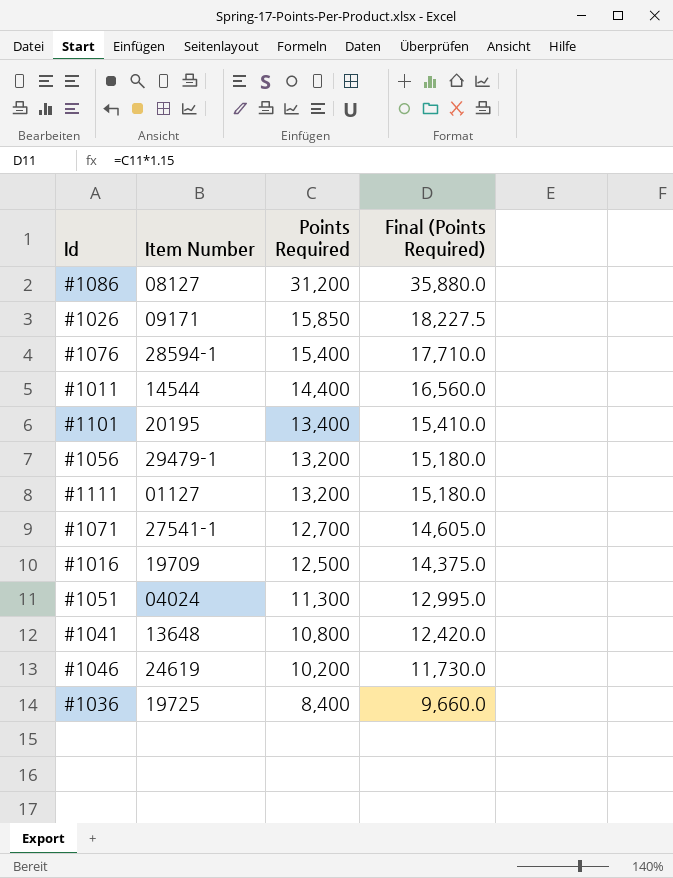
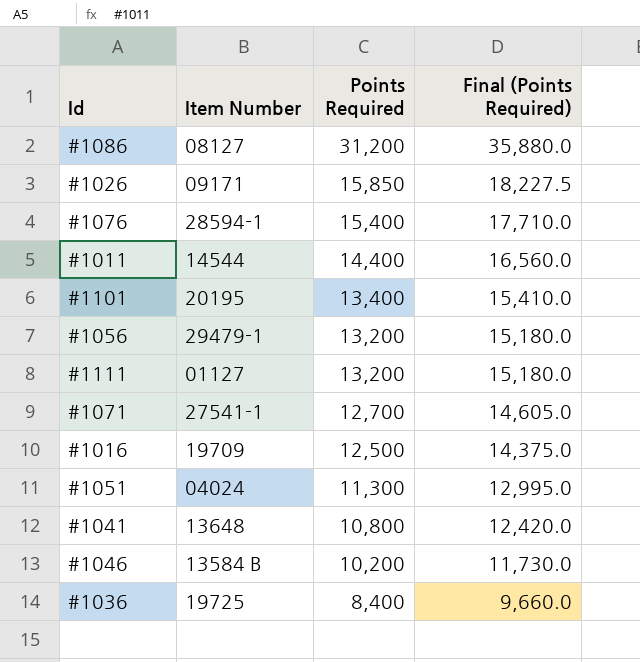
#1046 | Item Number: 24619 -> 13584 B

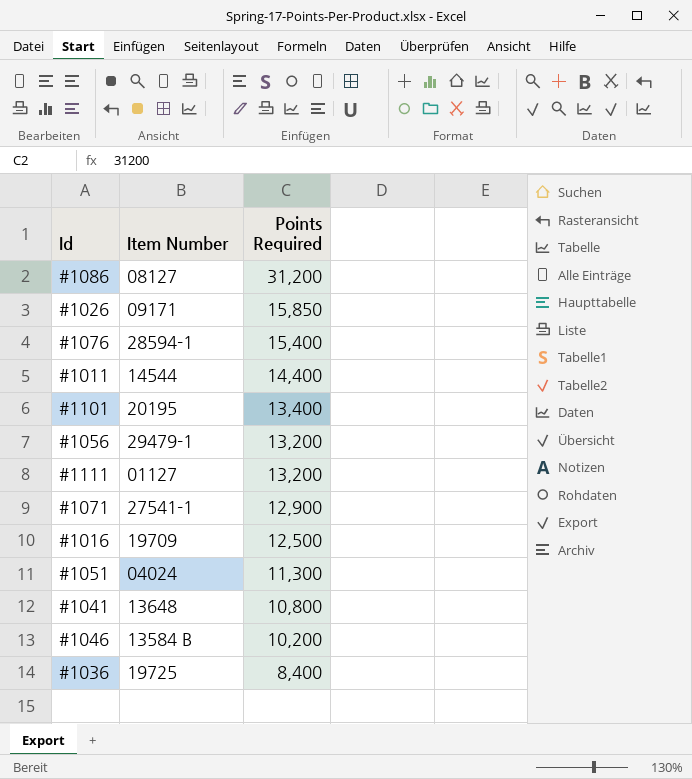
column Final (Points Required) | formula: [Points Required] * 1.15 -> none
#1071 | Points Required: 12,700 -> 12,900

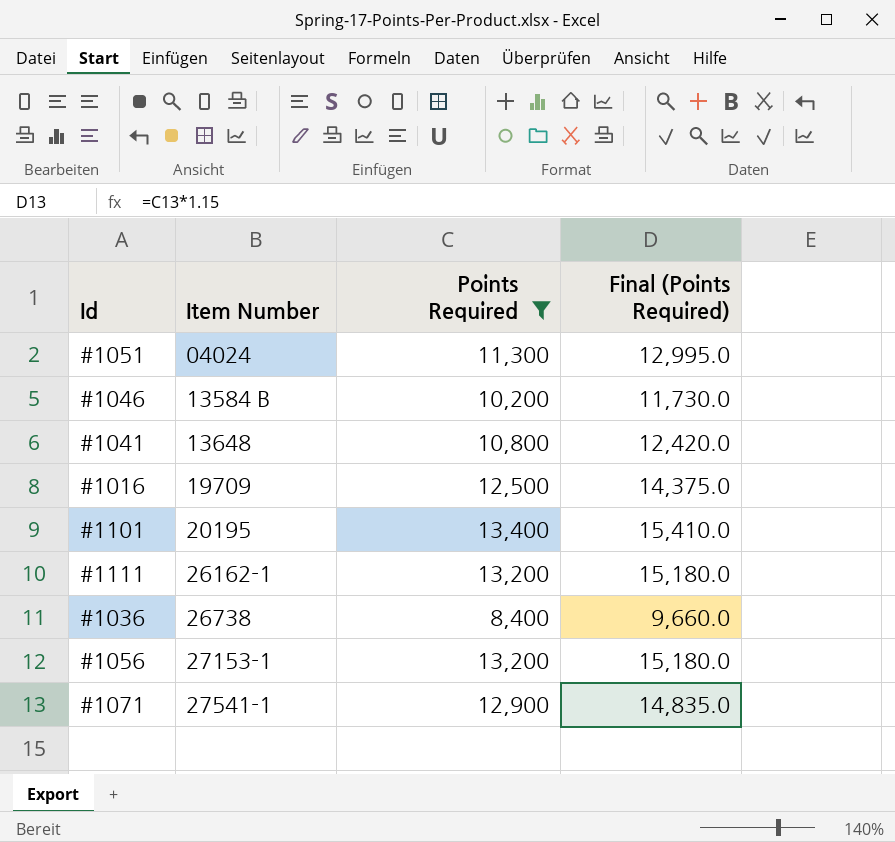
filter: none -> Points Required <= 13,400
row order: Points Required descending -> Item Number ascending
column Final (Points Required) | formula: none -> [Points Required] * 1.15
#1111 | Item Number: 01127 -> 26162-1
#1036 | Item Number: 19725 -> 26738
#1056 | Item Number: 29479-1 -> 27153-1

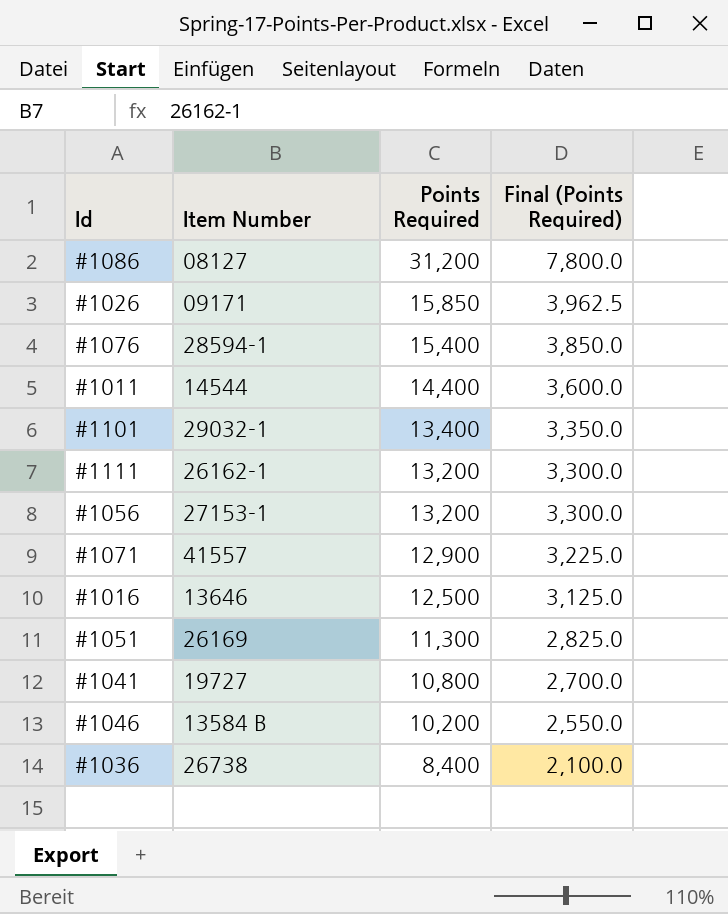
filter: Points Required <= 13,400 -> none
row order: Item Number ascending -> Points Required descending
column Final (Points Required) | formula: [Points Required] * 1.15 -> [Points Required] * 0.25
#1101 | Item Number: 20195 -> 29032-1
#1071 | Item Number: 27541-1 -> 41557
#1016 | Item Number: 19709 -> 13646
#1051 | Item Number: 04024 -> 26169
#1041 | Item Number: 13648 -> 19727

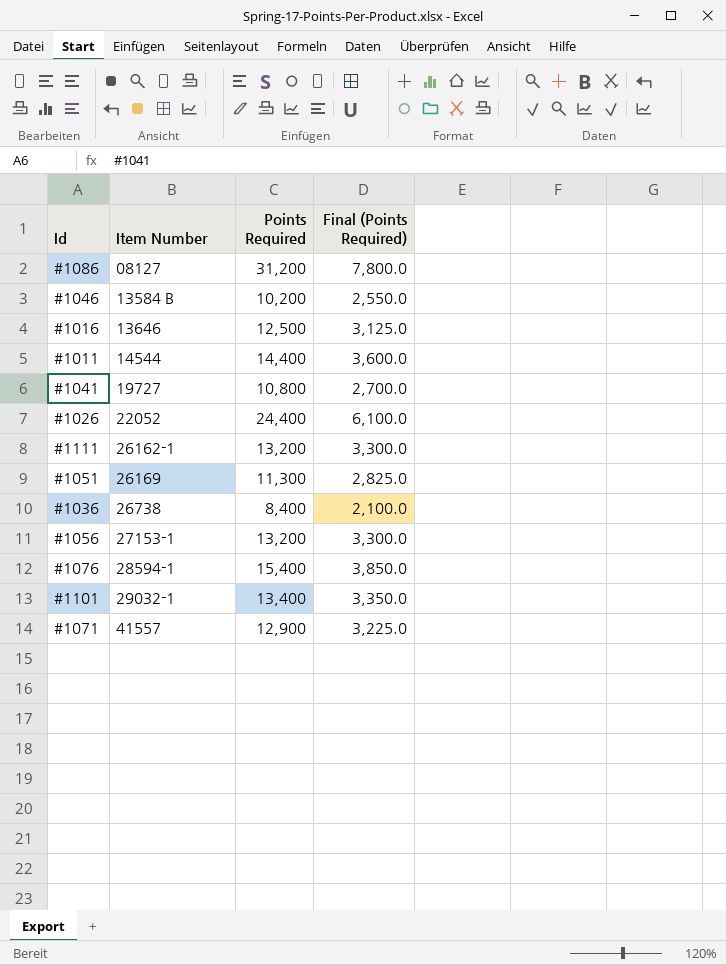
row order: Points Required descending -> Item Number ascending
#1026 | Item Number: 09171 -> 22052
#1026 | Points Required: 15,850 -> 24,400
#1026 | Final (Points Required): 3,962.5 -> 6,100.0

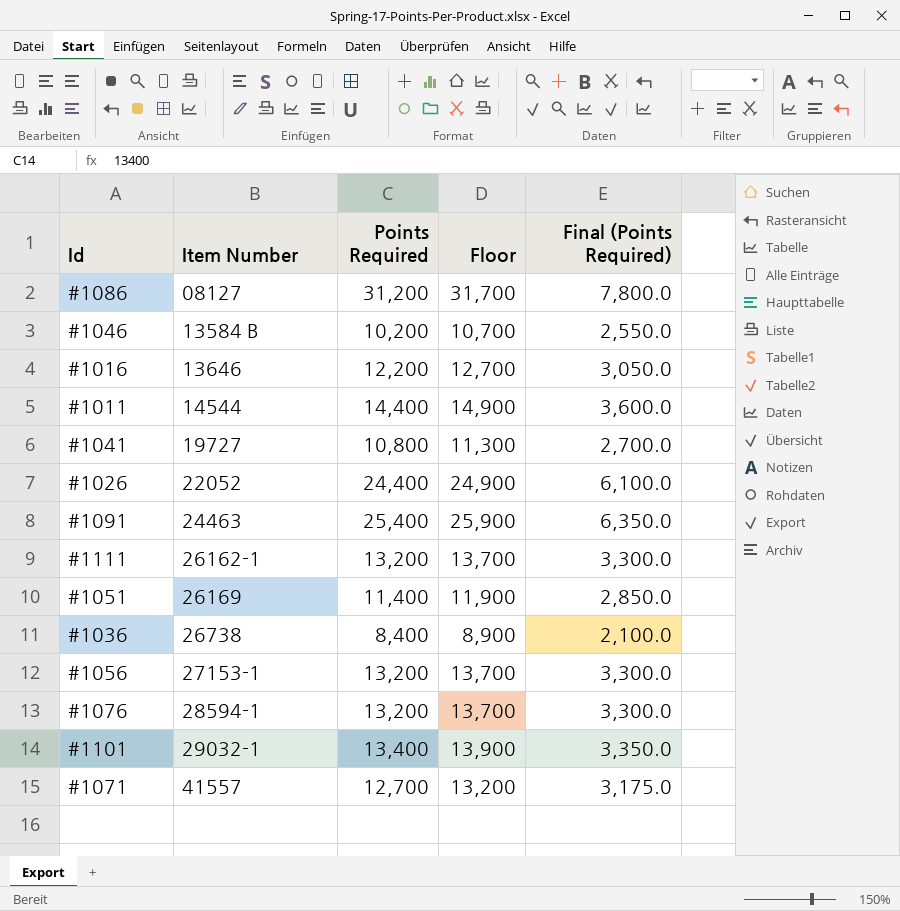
column Floor | formula: none -> [Points Required] + 500
#1016 | Points Required: 12,500 -> 12,200
#1016 | Final (Points Required): 3,125.0 -> 3,050.0
row #1091: none -> 24463 | 25,400 | 25,900 | 6,350.0
#1051 | Points Required: 11,300 -> 11,400
#1051 | Final (Points Required): 2,825.0 -> 2,850.0
#1076 | Points Required: 15,400 -> 13,200
#1076 | Final (Points Required): 3,850.0 -> 3,300.0
#1071 | Points Required: 12,900 -> 12,700
#1071 | Final (Points Required): 3,225.0 -> 3,175.0

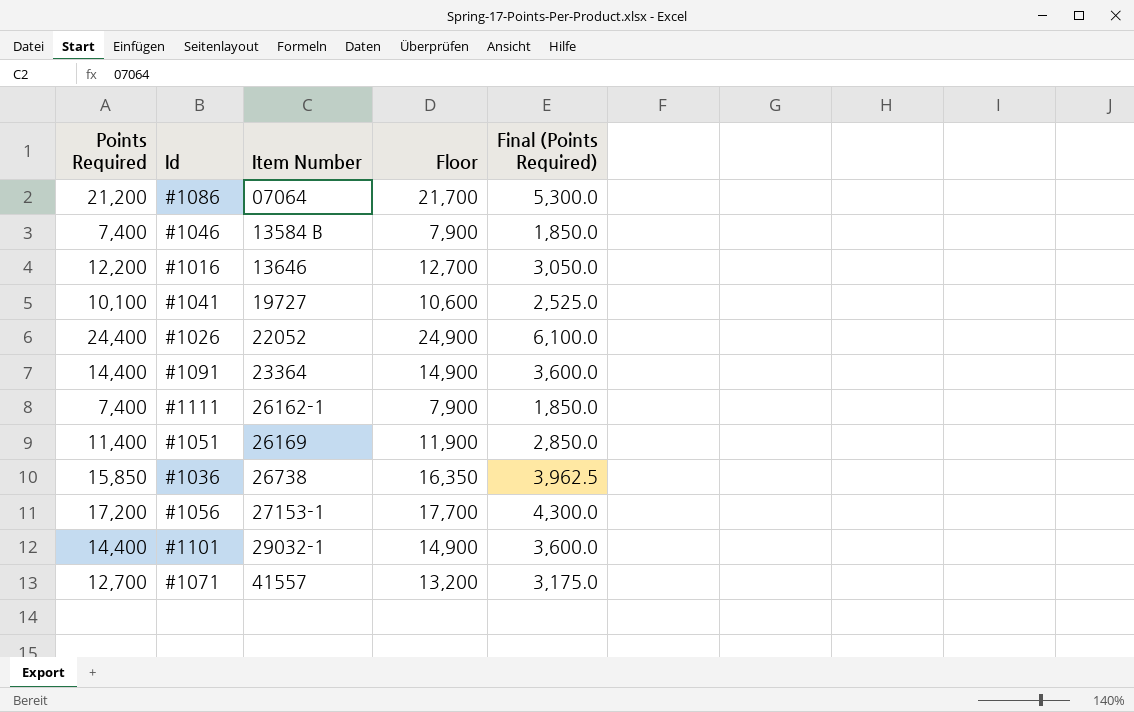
column Points Required | position: 3 -> 1
row #1011: 14544 | 14,400 | 14,900 | 3,600.0 -> none
row #1076: 28594-1 | 13,200 | 13,700 | 3,300.0 -> none
#1086 | Points Required: 31,200 -> 21,200
#1086 | Item Number: 08127 -> 07064
#1086 | Floor: 31,700 -> 21,700
#1086 | Final (Points Required): 7,800.0 -> 5,300.0
#1046 | Points Required: 10,200 -> 7,400
#1046 | Floor: 10,700 -> 7,900
#1046 | Final (Points Required): 2,550.0 -> 1,850.0
#1041 | Points Required: 10,800 -> 10,100
#1041 | Floor: 11,300 -> 10,600
#1041 | Final (Points Required): 2,700.0 -> 2,525.0
#1091 | Points Required: 25,400 -> 14,400
#1091 | Item Number: 24463 -> 23364
#1091 | Floor: 25,900 -> 14,900
#1091 | Final (Points Required): 6,350.0 -> 3,600.0
#1111 | Points Required: 13,200 -> 7,400
#1111 | Floor: 13,700 -> 7,900
#1111 | Final (Points Required): 3,300.0 -> 1,850.0
#1036 | Points Required: 8,400 -> 15,850
#1036 | Floor: 8,900 -> 16,350
#1036 | Final (Points Required): 2,100.0 -> 3,962.5
#1056 | Points Required: 13,200 -> 17,200
#1056 | Floor: 13,700 -> 17,700
#1056 | Final (Points Required): 3,300.0 -> 4,300.0
#1101 | Points Required: 13,400 -> 14,400
#1101 | Floor: 13,900 -> 14,900
#1101 | Final (Points Required): 3,350.0 -> 3,600.0

